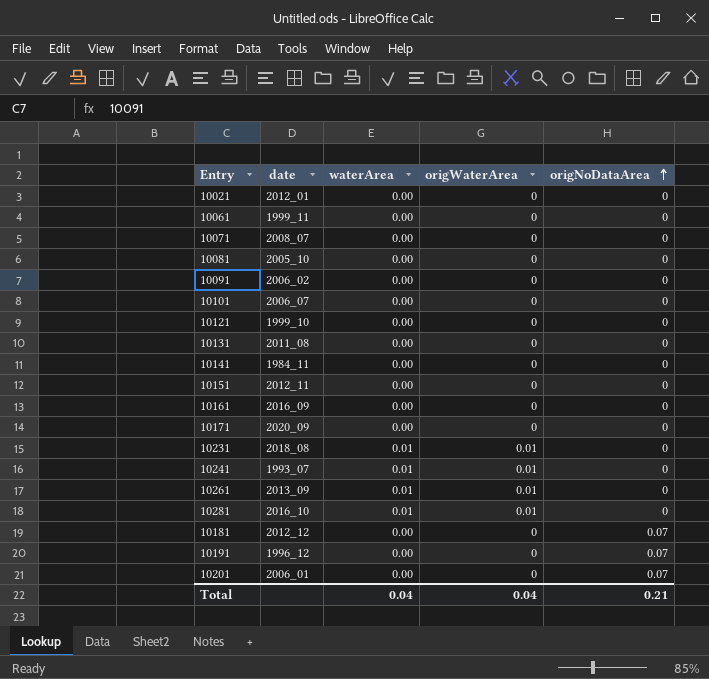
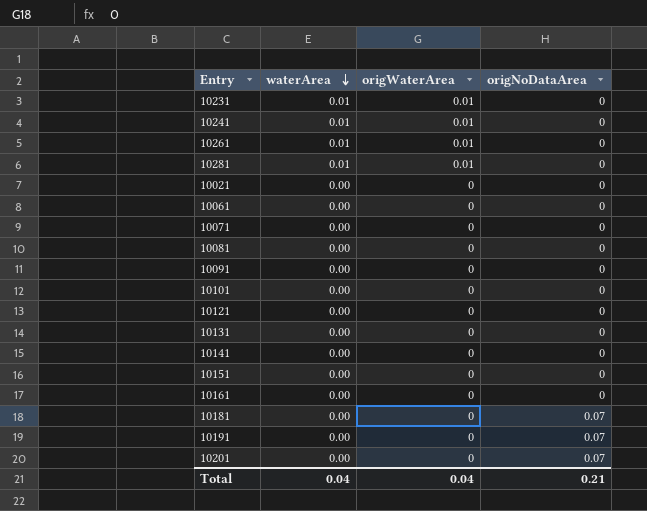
row order: origNoDataArea ascending -> waterArea descending
column date | position: 2 -> none
row 10171: 2020_09 | 0.00 | 0 | 0 -> none

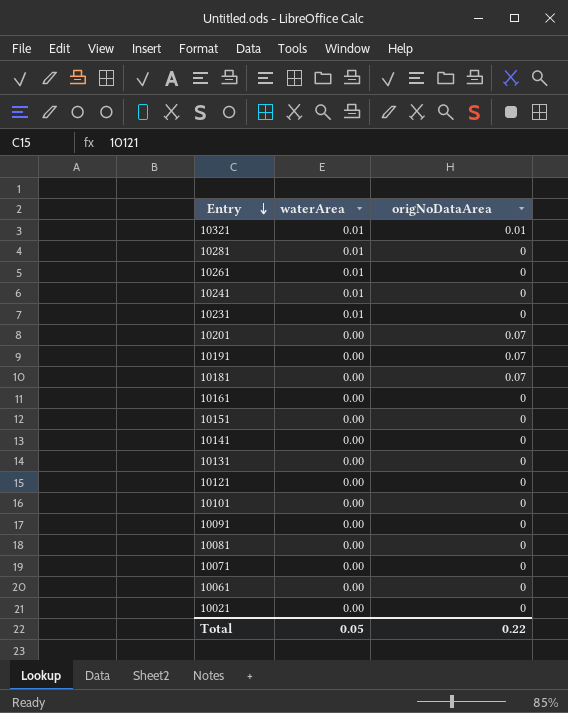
row order: waterArea descending -> Entry descending
column origWaterArea | position: 3 -> none
row 10321: none -> 0.01 | 0.01
Total | waterArea: 0.04 -> 0.05
Total | origNoDataArea: 0.21 -> 0.22

